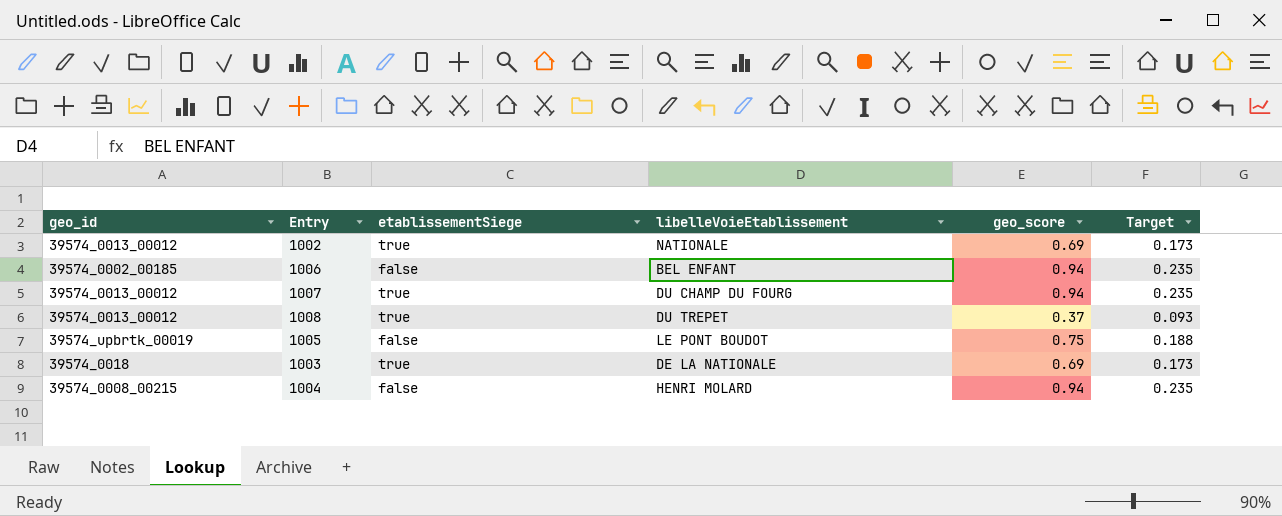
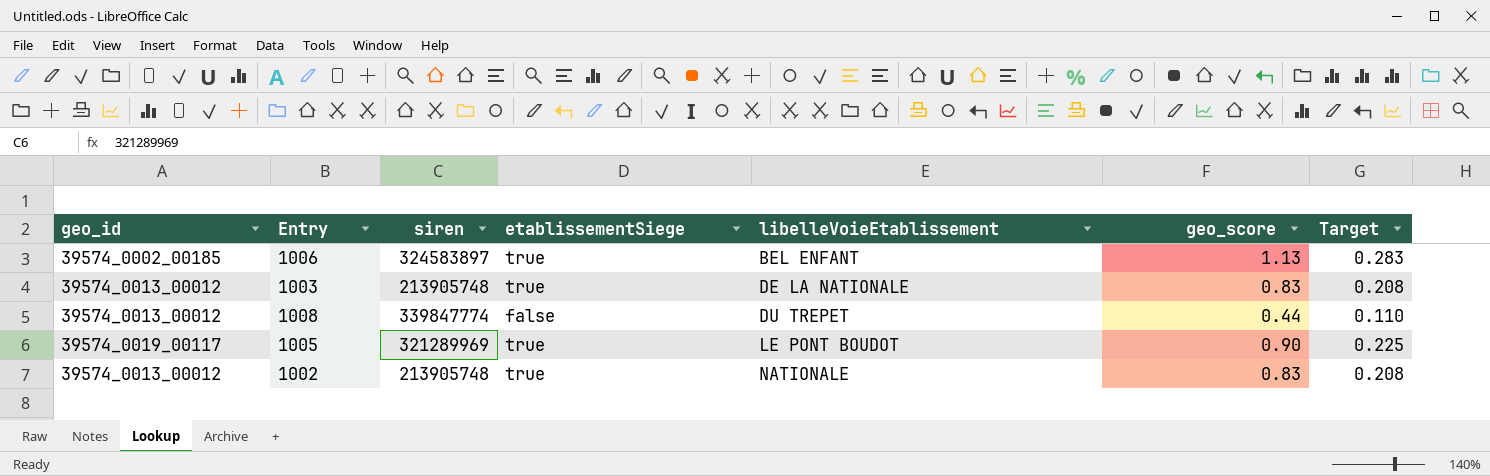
row order: none -> libelleVoieEtablissement ascending
column siren | position: none -> 3
row 1007: 39574_0013_00012 | true | DU CHAMP DU FOURG | 0.94 | 0.235 -> none
row 1004: 39574_0008_00215 | false | HENRI MOLARD | 0.94 | 0.235 -> none
1006 | etablissementSiege: false -> true
1006 | geo_score: 0.94 -> 1.13
1006 | Target: 0.235 -> 0.283
1003 | geo_id: 39574_0018 -> 39574_0013_00012
1003 | geo_score: 0.69 -> 0.83
1003 | Target: 0.173 -> 0.208
1008 | etablissementSiege: true -> false
1008 | geo_score: 0.37 -> 0.44
1008 | Target: 0.093 -> 0.110
1005 | geo_id: 39574_upbrtk_00019 -> 39574_0019_00117
1005 | etablissementSiege: false -> true
1005 | geo_score: 0.75 -> 0.90
1005 | Target: 0.188 -> 0.225
1002 | geo_score: 0.69 -> 0.83
1002 | Target: 0.173 -> 0.208

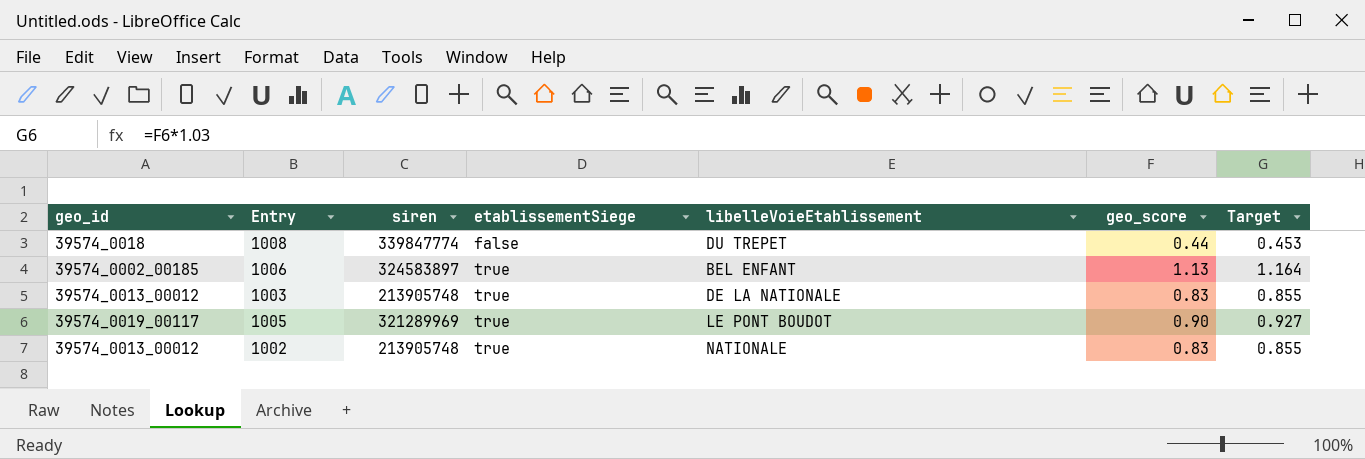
row order: libelleVoieEtablissement ascending -> etablissementSiege ascending
column Target | formula: [geo_score] * 0.25 -> [geo_score] * 1.03
1008 | geo_id: 39574_0013_00012 -> 39574_0018

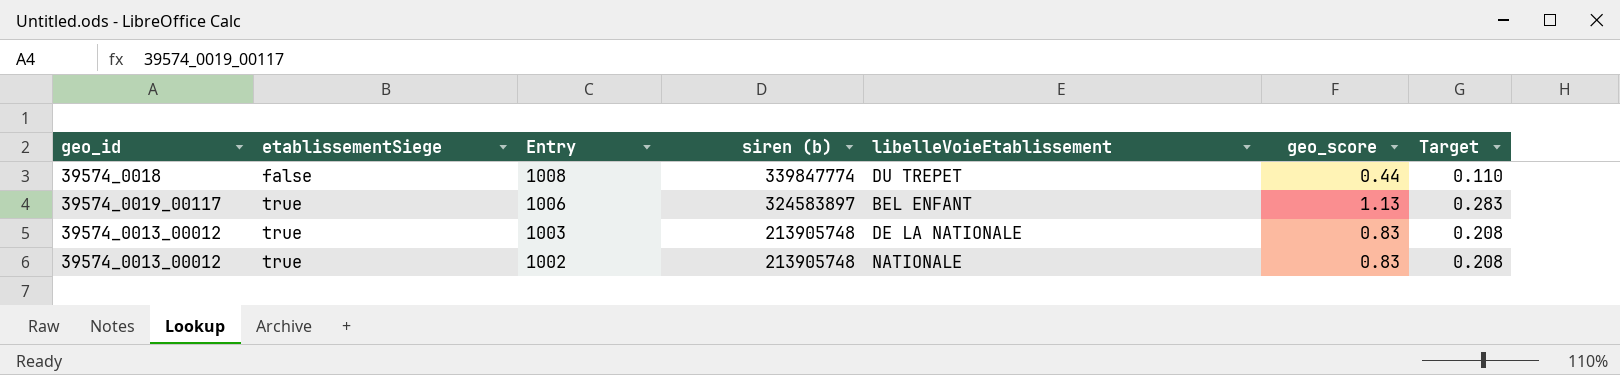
column etablissementSiege | position: 4 -> 2
column name: siren -> siren (b)
column Target | formula: [geo_score] * 1.03 -> [geo_score] * 0.25
row 1005: 39574_0019_00117 | 321289969 | true | LE PONT BOUDOT | 0.90 | 0.927 -> none
1006 | geo_id: 39574_0002_00185 -> 39574_0019_00117

